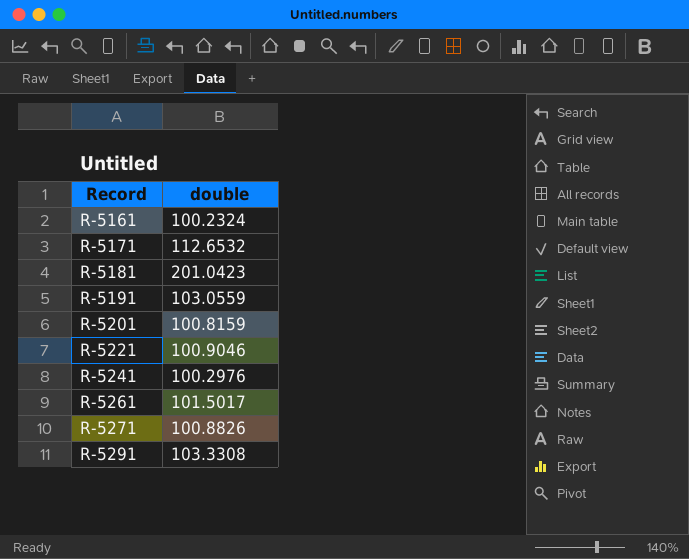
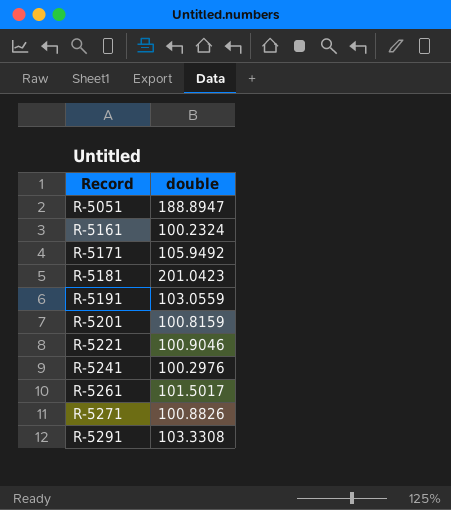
row R-5051: none -> 188.8947
R-5171 | double: 112.6532 -> 105.9492

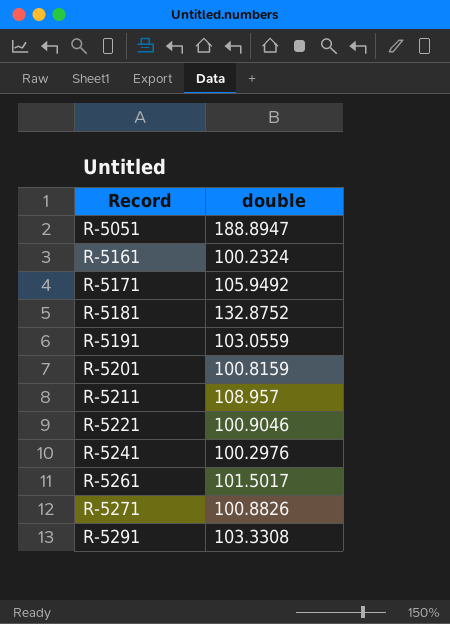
R-5181 | double: 201.0423 -> 132.8752
row R-5211: none -> 108.957

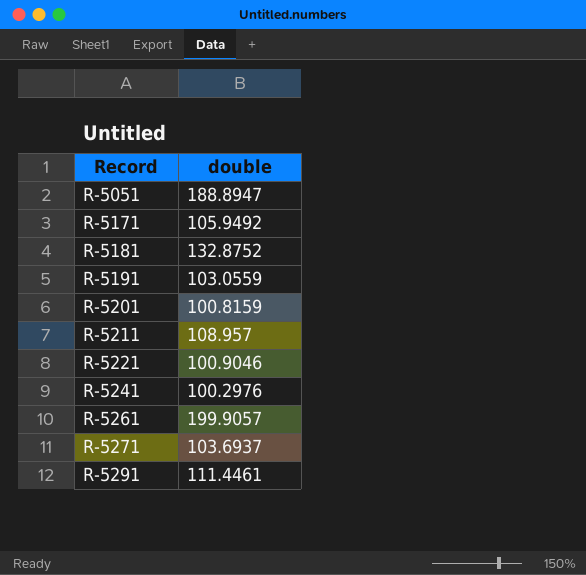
row R-5161: 100.2324 -> none
R-5261 | double: 101.5017 -> 199.9057
R-5271 | double: 100.8826 -> 103.6937
R-5291 | double: 103.3308 -> 111.4461

